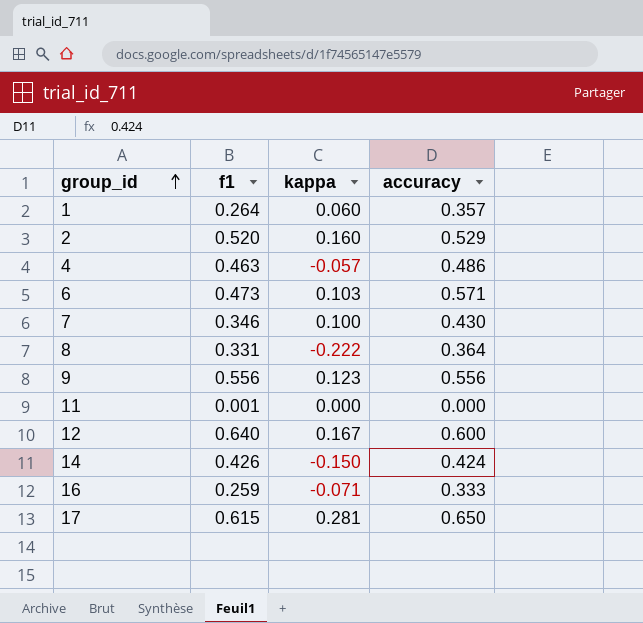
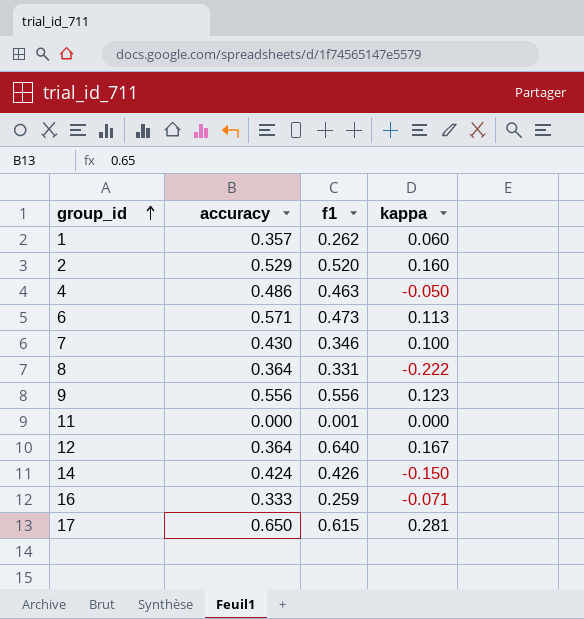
column accuracy | position: 4 -> 2
1 | f1: 0.264 -> 0.262
4 | kappa: -0.057 -> -0.050
6 | kappa: 0.103 -> 0.113
12 | accuracy: 0.600 -> 0.364

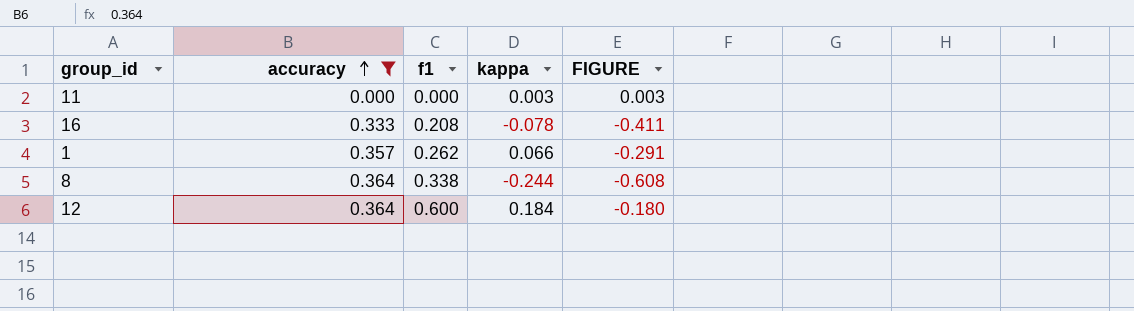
filter: none -> accuracy <= 0.364
row order: group_id ascending -> accuracy ascending
column FIGURE | formula: none -> [kappa] - [accuracy]
11 | f1: 0.001 -> 0.000
11 | kappa: 0.000 -> 0.003
16 | f1: 0.259 -> 0.208
16 | kappa: -0.071 -> -0.078
1 | kappa: 0.060 -> 0.066
8 | f1: 0.331 -> 0.338
8 | kappa: -0.222 -> -0.244
12 | f1: 0.640 -> 0.600
12 | kappa: 0.167 -> 0.184

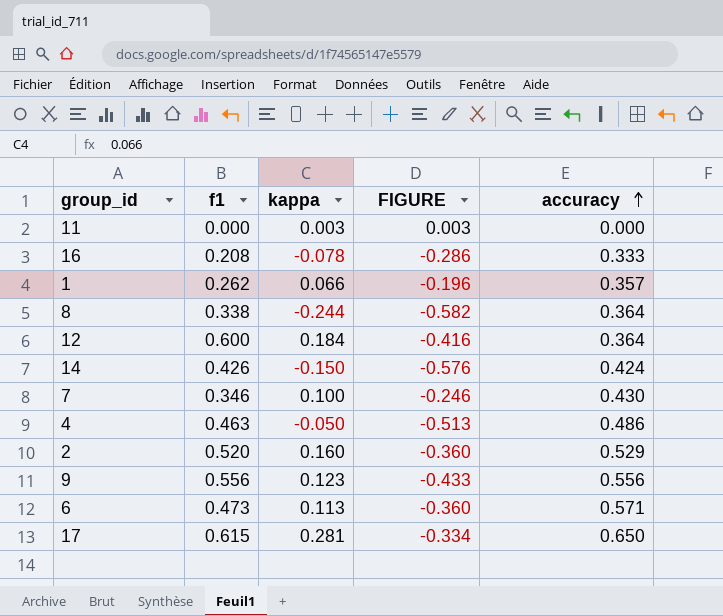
filter: accuracy <= 0.364 -> none
column FIGURE | formula: [kappa] - [accuracy] -> [kappa] - [f1]
column accuracy | position: 2 -> 5

